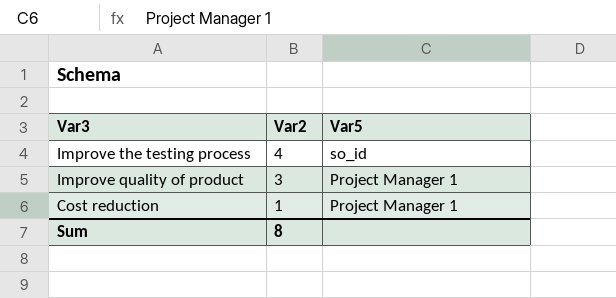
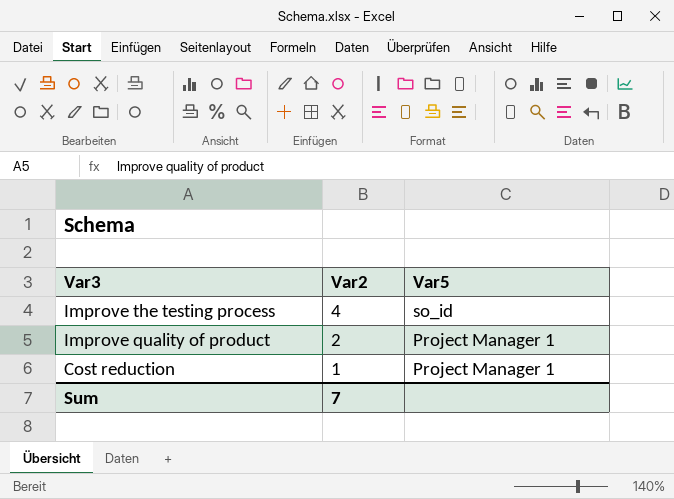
Improve quality of product | Var2: 3 -> 2
Sum | Var2: 8 -> 7

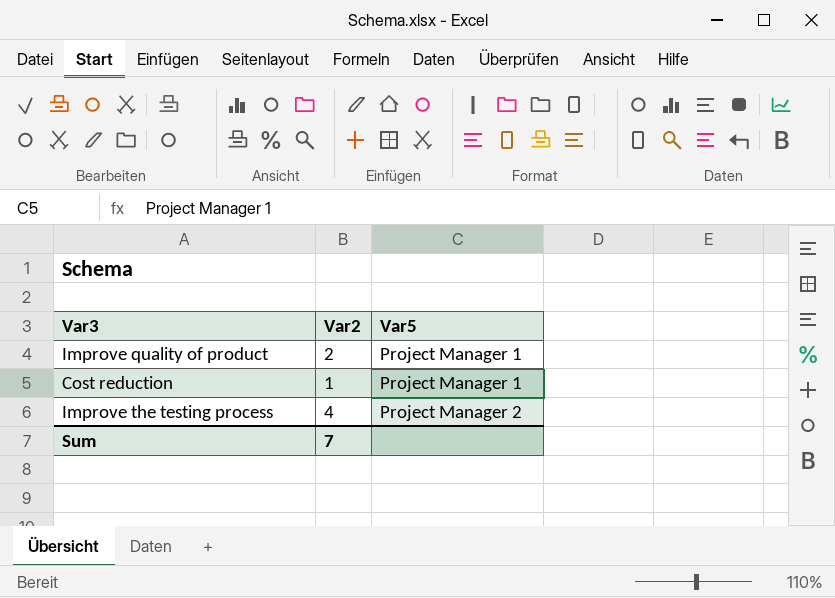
row order: Var3 descending -> Var5 ascending
Improve the testing process | Var5: so_id -> Project Manager 2

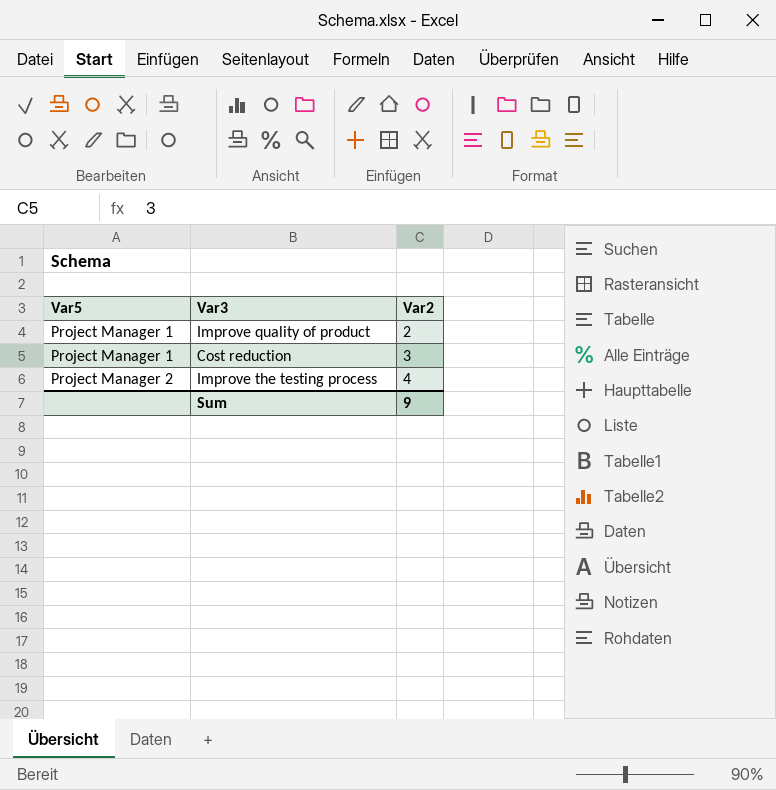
column Var5 | position: 3 -> 1
Cost reduction | Var2: 1 -> 3
Sum | Var2: 7 -> 9

